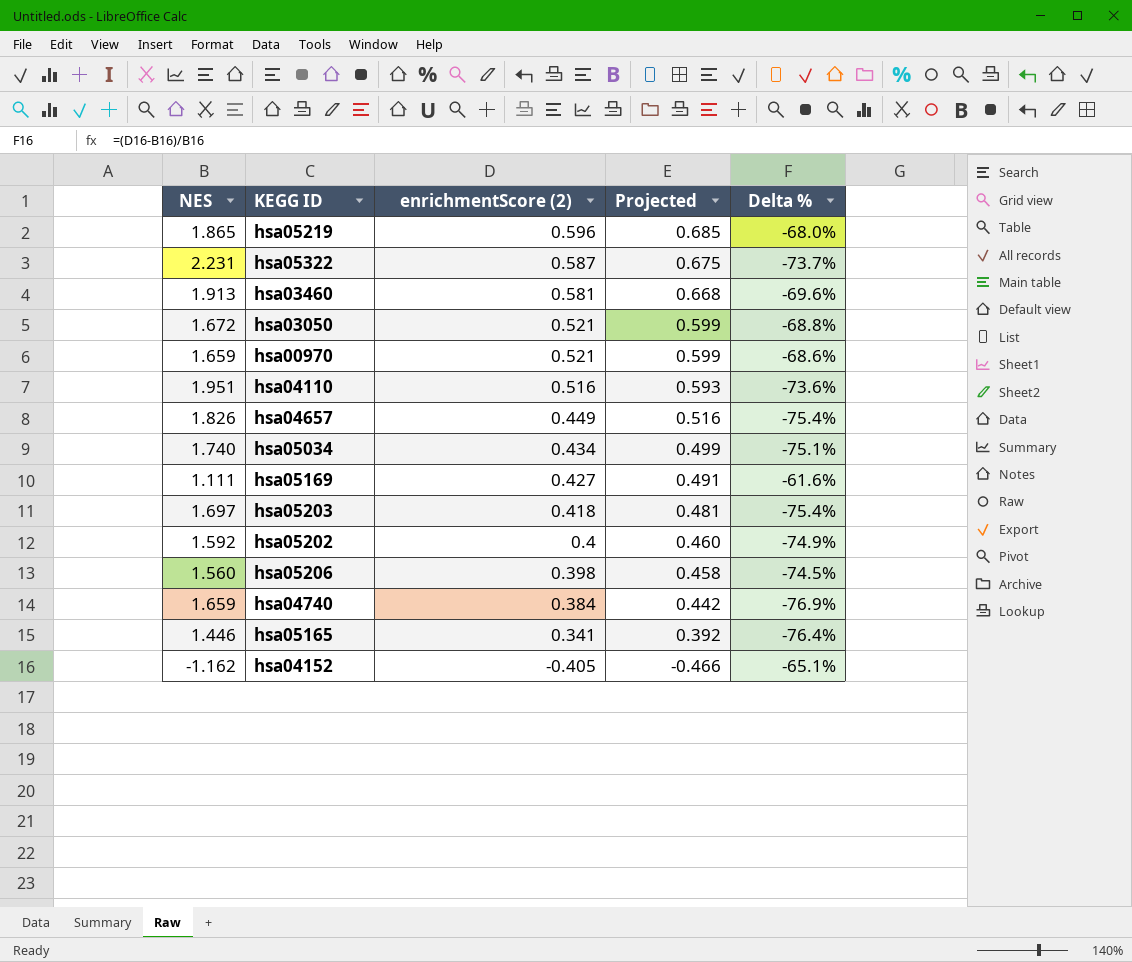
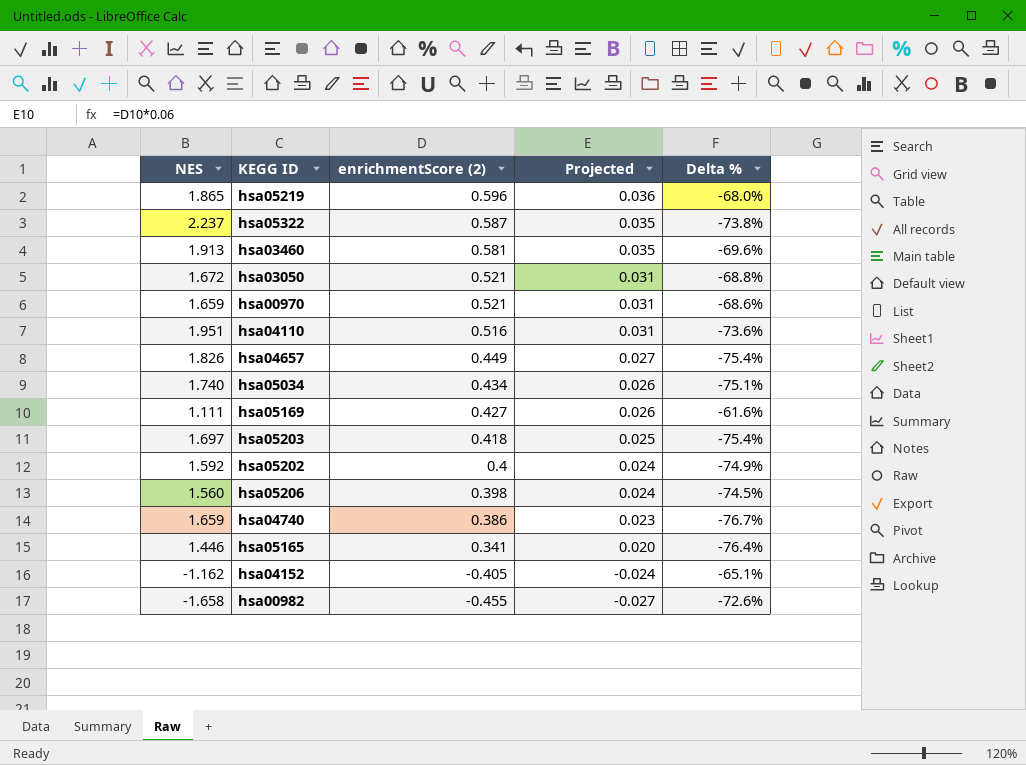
column Projected | formula: [enrichmentScore (2)] * 1.15 -> [enrichmentScore (2)] * 0.06
hsa05322 | NES: 2.231 -> 2.237
hsa05322 | Delta %: -73.7% -> -73.8%
hsa04740 | enrichmentScore (2): 0.384 -> 0.386
hsa04740 | Delta %: -76.9% -> -76.7%
row hsa00982: none -> -1.658 | -0.455 | -0.027 | -72.6%

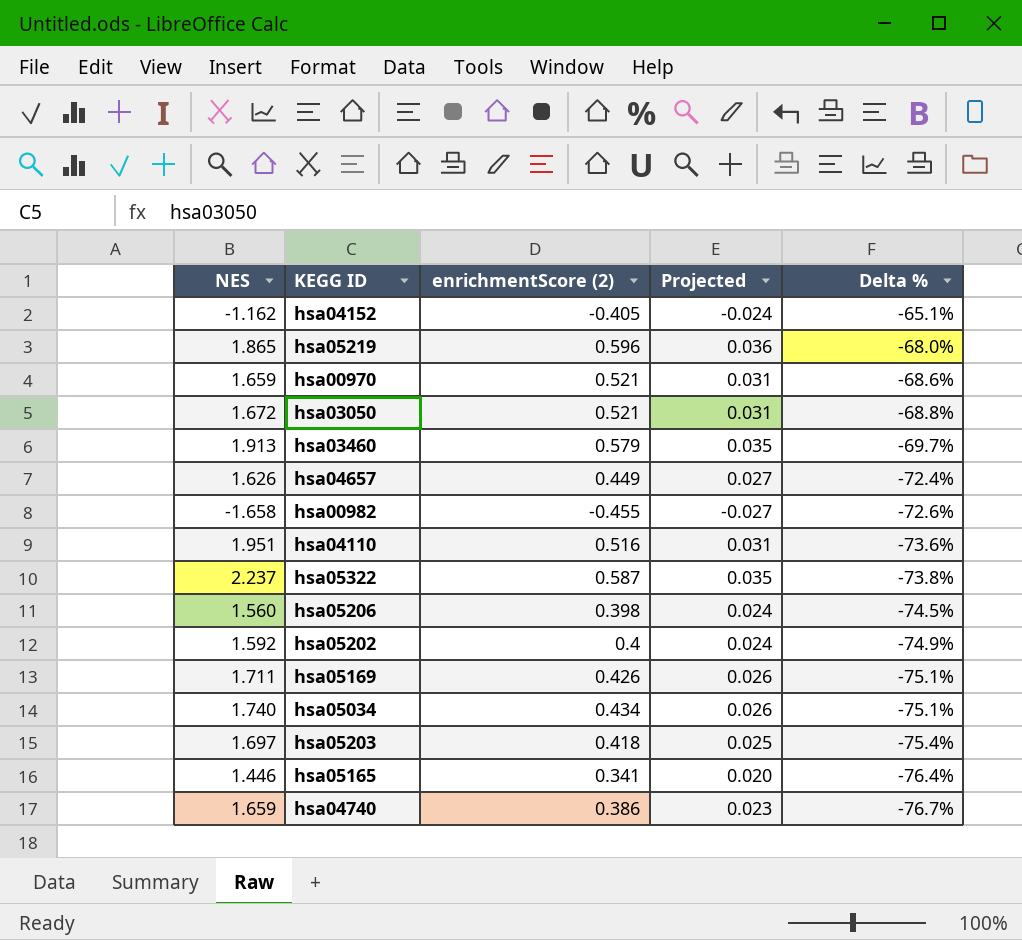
row order: enrichmentScore (2) descending -> Delta % descending
hsa03460 | enrichmentScore (2): 0.581 -> 0.579
hsa03460 | Delta %: -69.6% -> -69.7%
hsa04657 | NES: 1.826 -> 1.626
hsa04657 | Delta %: -75.4% -> -72.4%
hsa05169 | NES: 1.111 -> 1.711
hsa05169 | enrichmentScore (2): 0.427 -> 0.426
hsa05169 | Delta %: -61.6% -> -75.1%

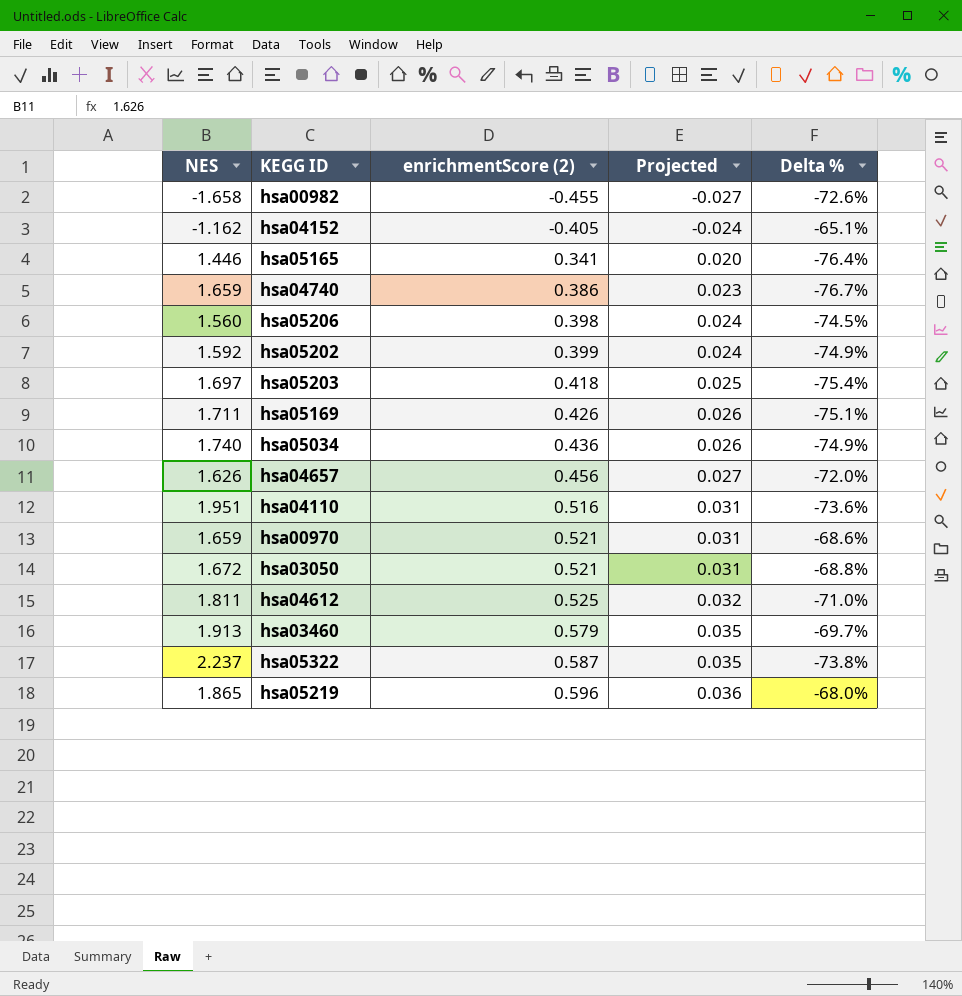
row order: Delta % descending -> enrichmentScore (2) ascending
hsa05202 | enrichmentScore (2): 0.4 -> 0.399
hsa05034 | enrichmentScore (2): 0.434 -> 0.436
hsa05034 | Delta %: -75.1% -> -74.9%
hsa04657 | enrichmentScore (2): 0.449 -> 0.456
hsa04657 | Delta %: -72.4% -> -72.0%
row hsa04612: none -> 1.811 | 0.525 | 0.032 | -71.0%

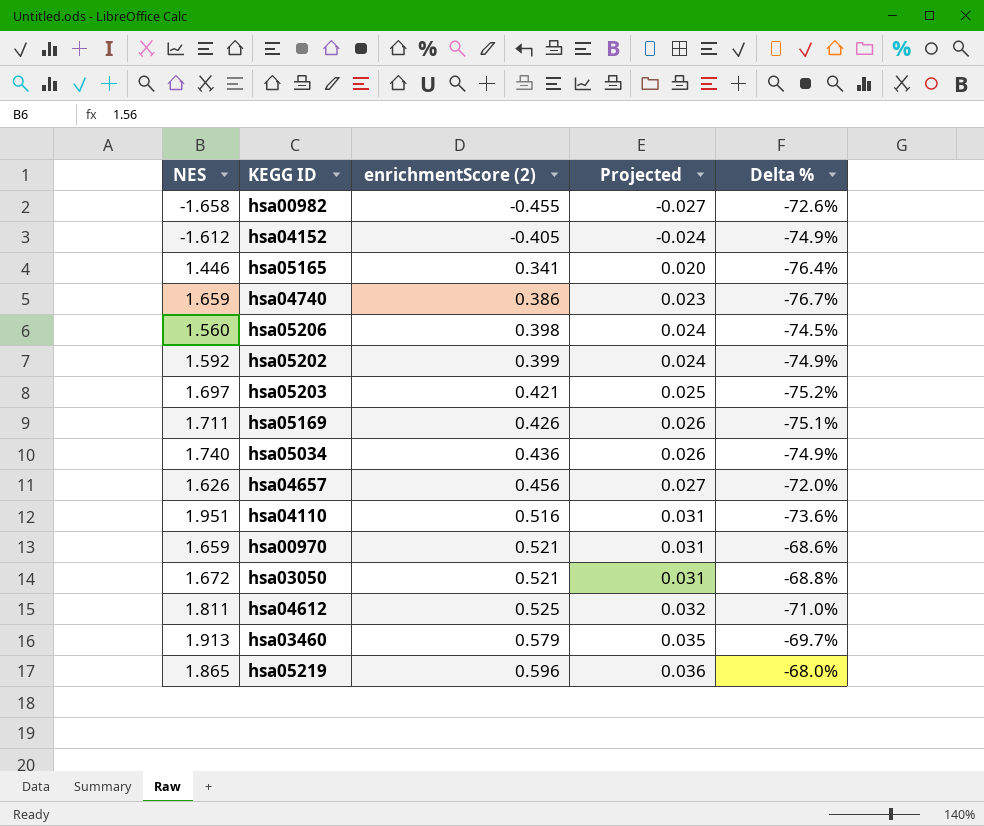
row hsa05322: 2.237 | 0.587 | 0.035 | -73.8% -> none
hsa04152 | NES: -1.162 -> -1.612
hsa04152 | Delta %: -65.1% -> -74.9%
hsa05203 | enrichmentScore (2): 0.418 -> 0.421
hsa05203 | Delta %: -75.4% -> -75.2%

